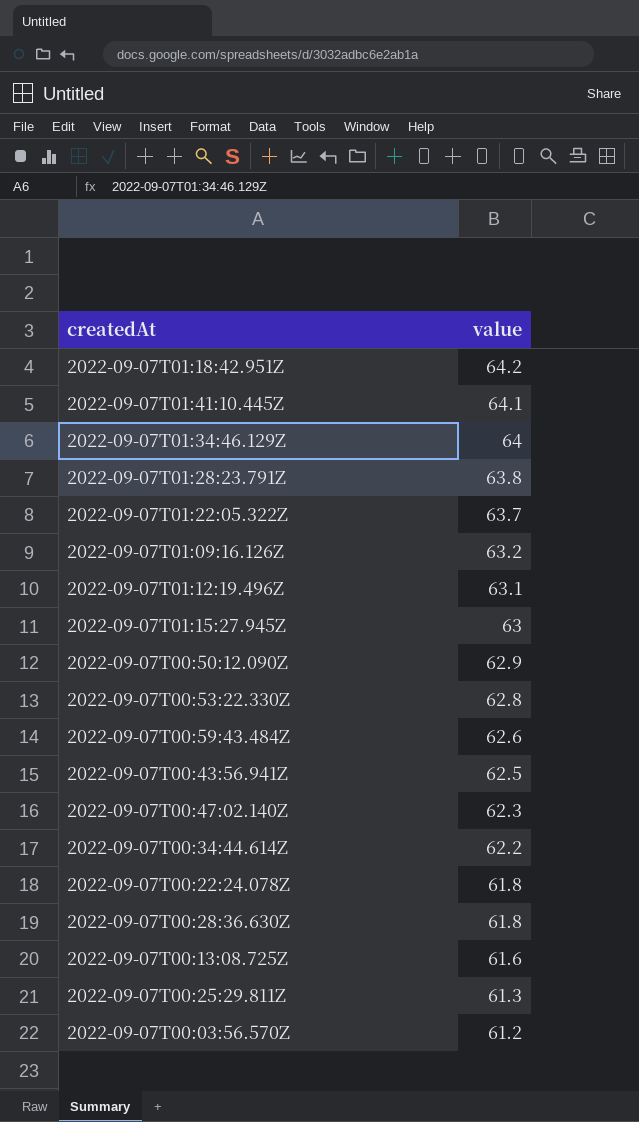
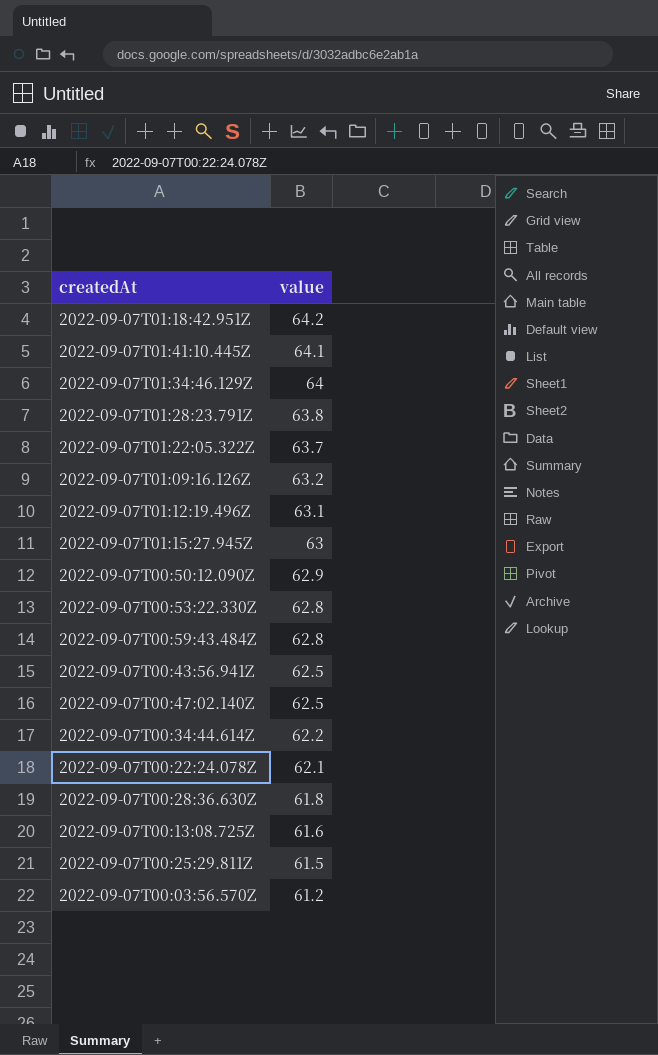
2022-09-07T00:59:43.484Z | value: 62.6 -> 62.8
2022-09-07T00:47:02.140Z | value: 62.3 -> 62.5
2022-09-07T00:22:24.078Z | value: 61.8 -> 62.1
2022-09-07T00:25:29.811Z | value: 61.3 -> 61.5

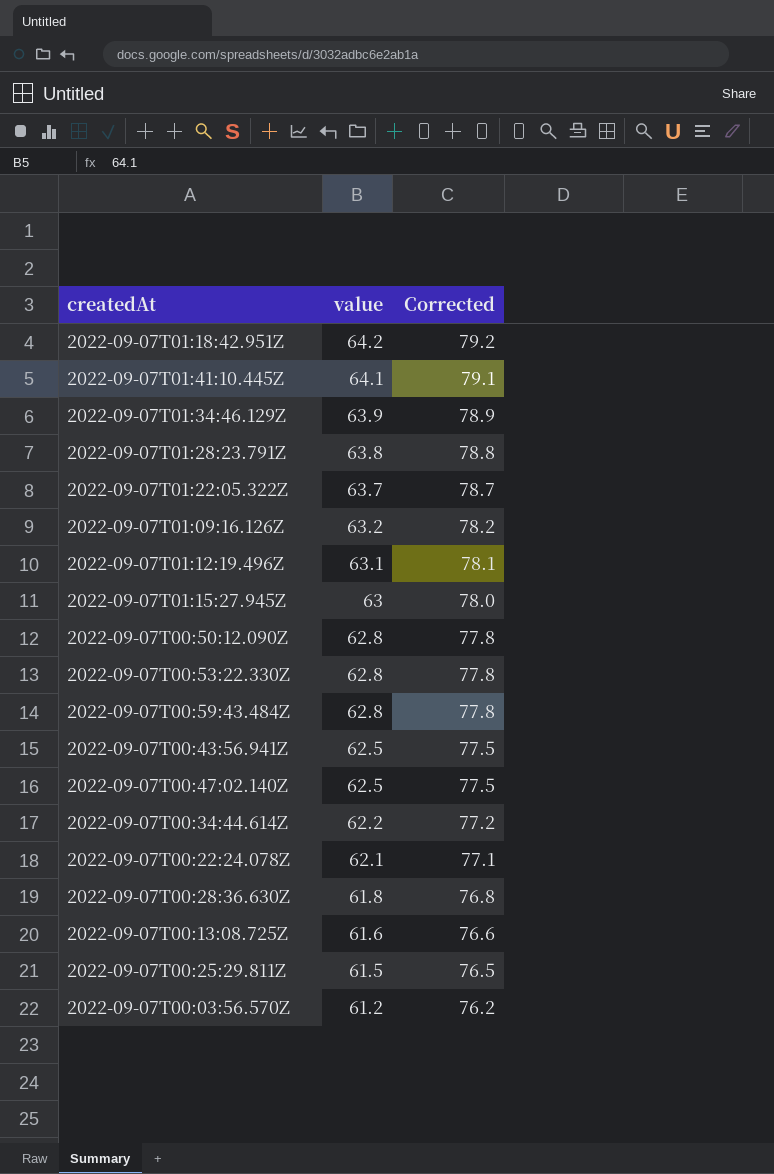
column Corrected | formula: none -> [value] + 15
2022-09-07T01:34:46.129Z | value: 64 -> 63.9
2022-09-07T00:50:12.090Z | value: 62.9 -> 62.8

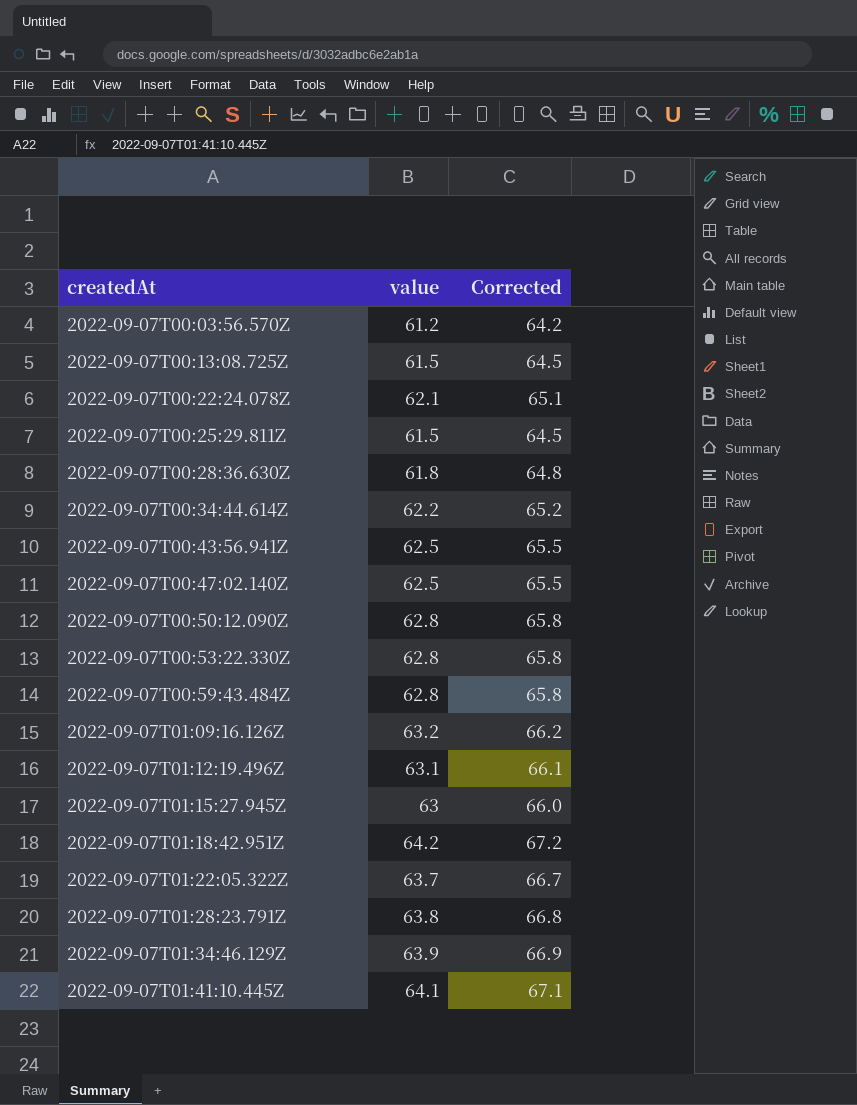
row order: value descending -> createdAt ascending
column Corrected | formula: [value] + 15 -> [value] + 3
2022-09-07T00:13:08.725Z | value: 61.6 -> 61.5

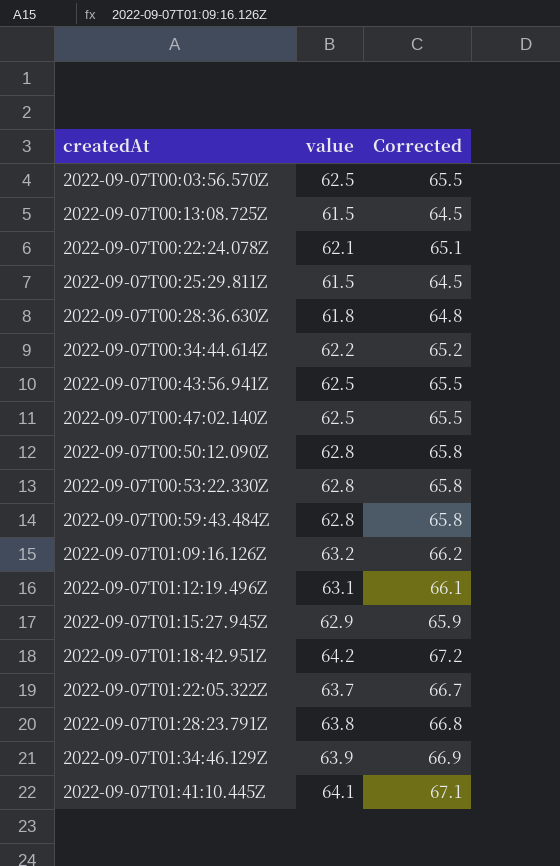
2022-09-07T00:03:56.570Z | value: 61.2 -> 62.5
2022-09-07T00:03:56.570Z | Corrected: 64.2 -> 65.5
2022-09-07T01:15:27.945Z | value: 63 -> 62.9
2022-09-07T01:15:27.945Z | Corrected: 66.0 -> 65.9

